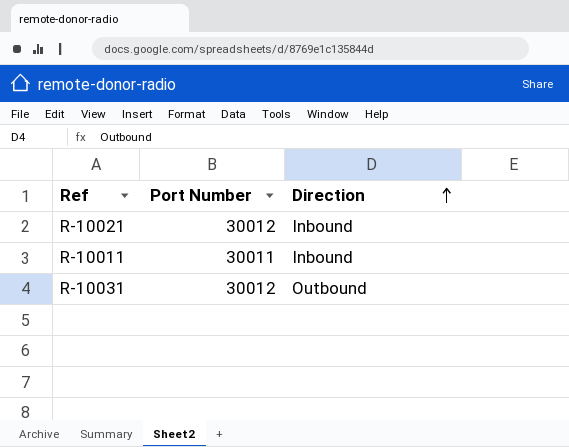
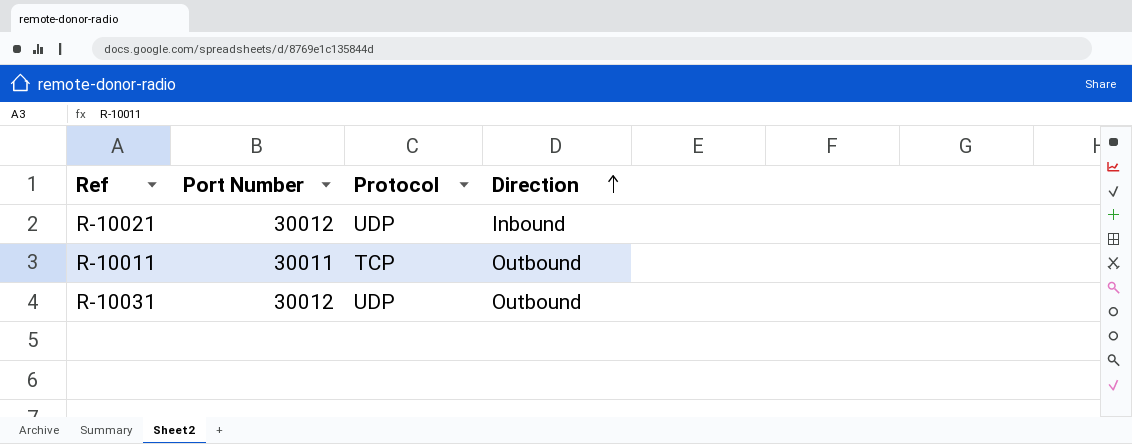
column Protocol | position: none -> 3
R-10011 | Direction: Inbound -> Outbound

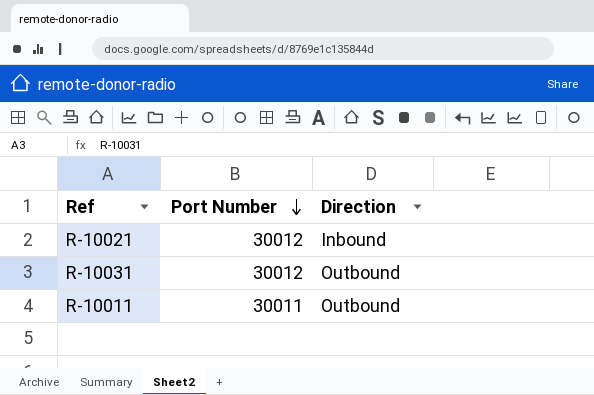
row order: Direction ascending -> Port Number descending
column Protocol | position: 3 -> none

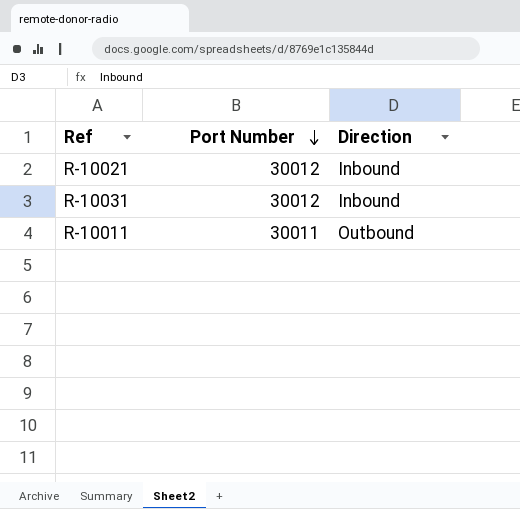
R-10031 | Direction: Outbound -> Inbound

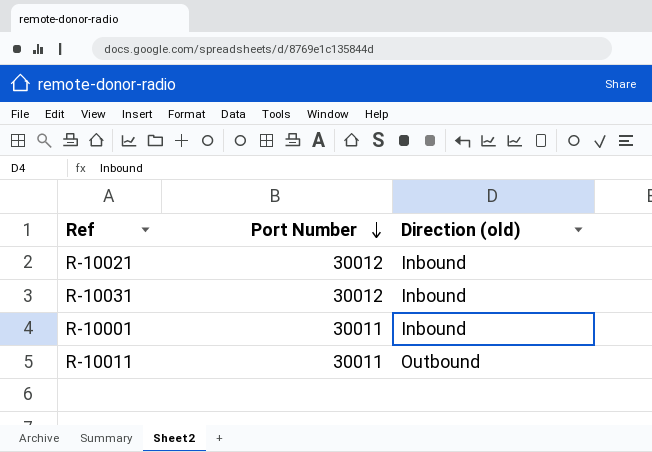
column name: Direction -> Direction (old)
row R-10001: none -> 30011 | Inbound

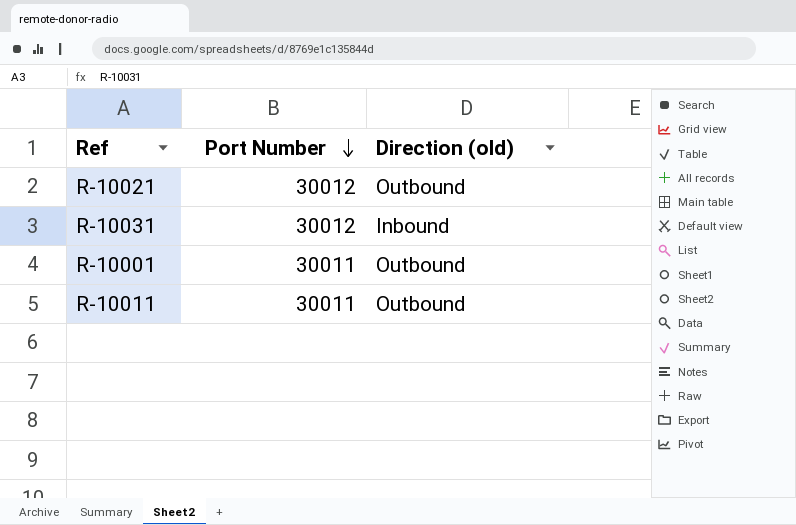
R-10021 | Direction (old): Inbound -> Outbound
R-10001 | Direction (old): Inbound -> Outbound

